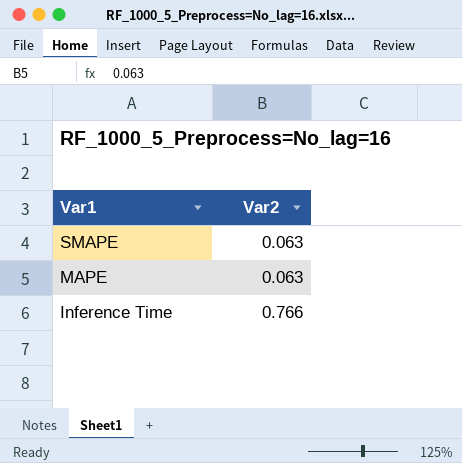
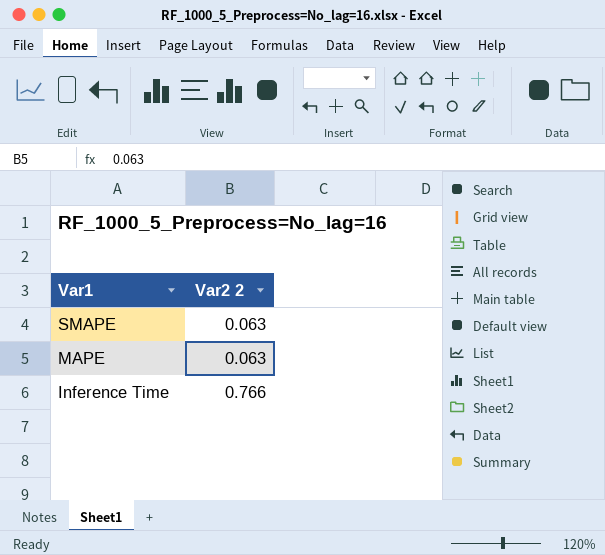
column name: Var2 -> Var2 2

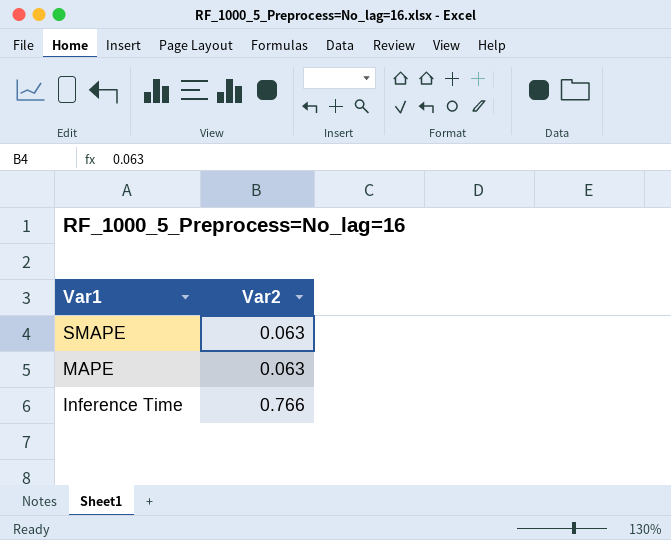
column name: Var2 2 -> Var2

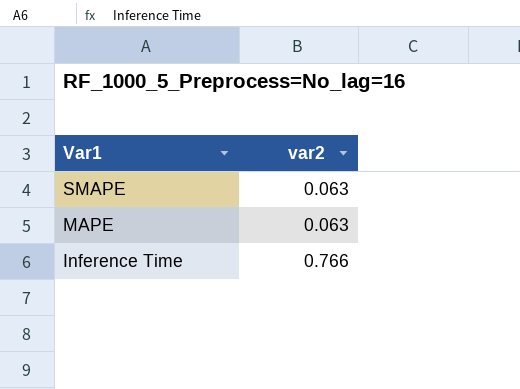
column name: Var2 -> var2

